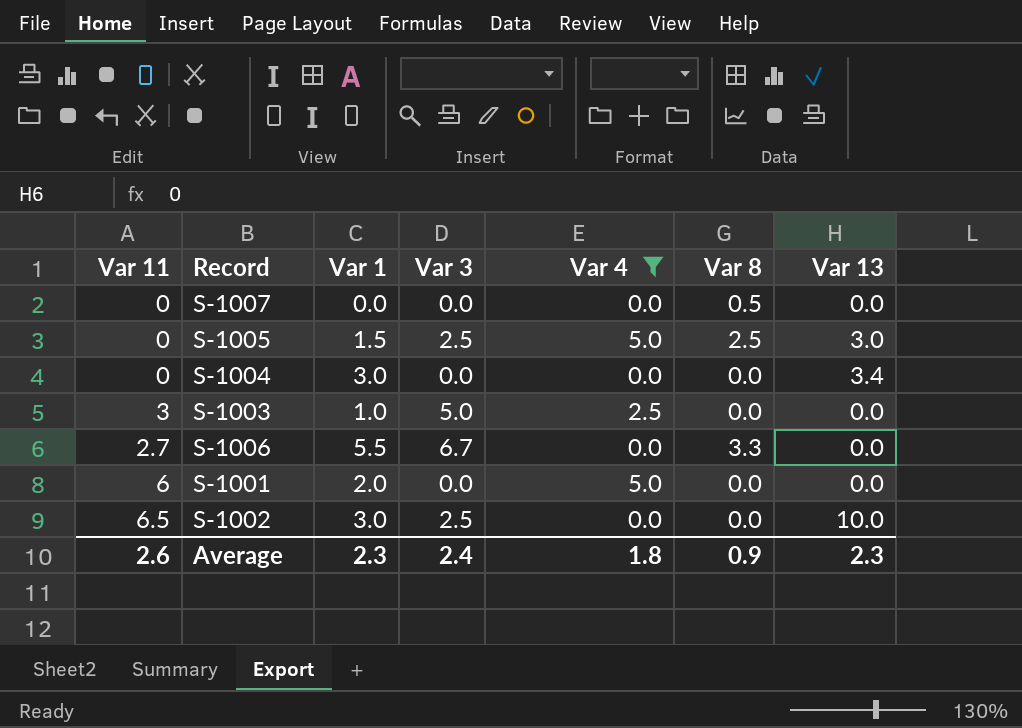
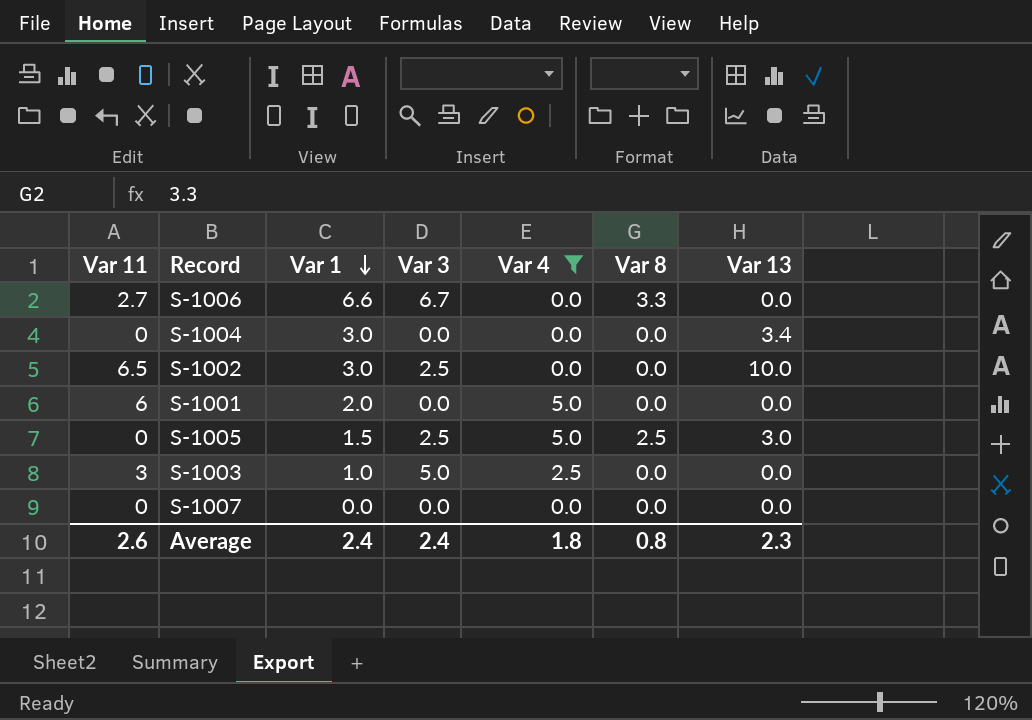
row order: none -> Var 1 descending
S-1006 | Var 1: 5.5 -> 6.6
S-1007 | Var 8: 0.5 -> 0.0
Average | Var 1: 2.3 -> 2.4
Average | Var 8: 0.9 -> 0.8

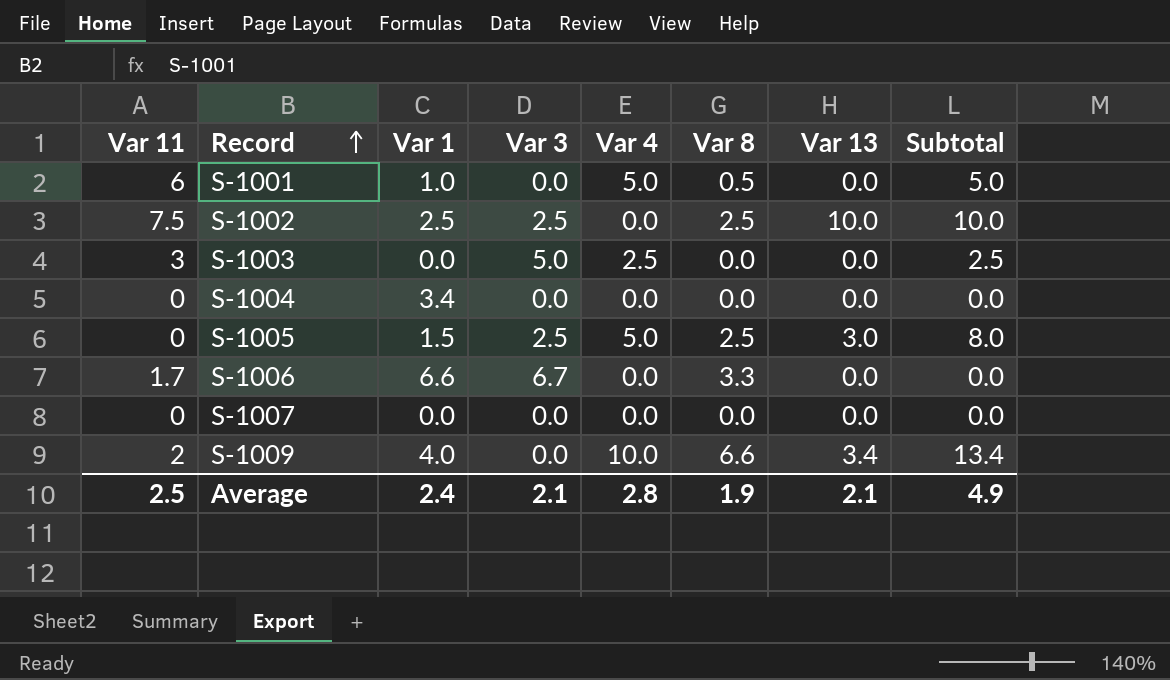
filter: Var 4 != 10.0 -> none
row order: Var 1 descending -> Record ascending
column Subtotal | formula: none -> [Var 4] + [Var 13]
S-1001 | Var 1: 2.0 -> 1.0
S-1001 | Var 8: 0.0 -> 0.5
S-1002 | Var 11: 6.5 -> 7.5
S-1002 | Var 1: 3.0 -> 2.5
S-1002 | Var 8: 0.0 -> 2.5
S-1003 | Var 1: 1.0 -> 0.0
S-1004 | Var 1: 3.0 -> 3.4
S-1004 | Var 13: 3.4 -> 0.0
S-1006 | Var 11: 2.7 -> 1.7
Average | Var 11: 2.6 -> 2.5
Average | Var 3: 2.4 -> 2.1
Average | Var 4: 1.8 -> 2.8
Average | Var 8: 0.8 -> 1.9
Average | Var 13: 2.3 -> 2.1

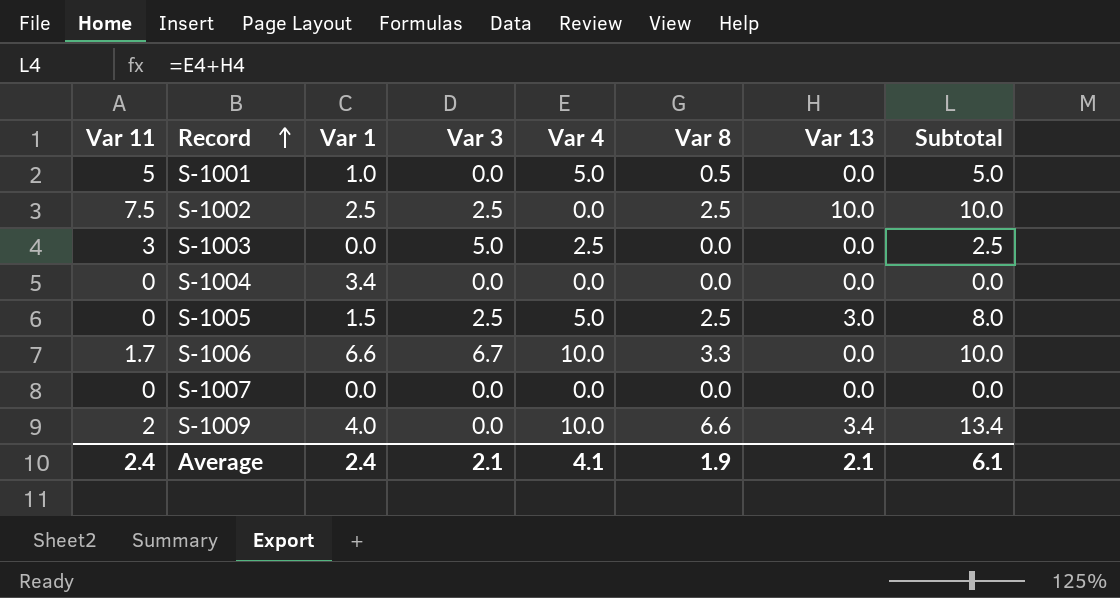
S-1001 | Var 11: 6 -> 5
S-1006 | Var 4: 0.0 -> 10.0
S-1006 | Subtotal: 0.0 -> 10.0
Average | Var 11: 2.5 -> 2.4
Average | Var 4: 2.8 -> 4.1
Average | Subtotal: 4.9 -> 6.1

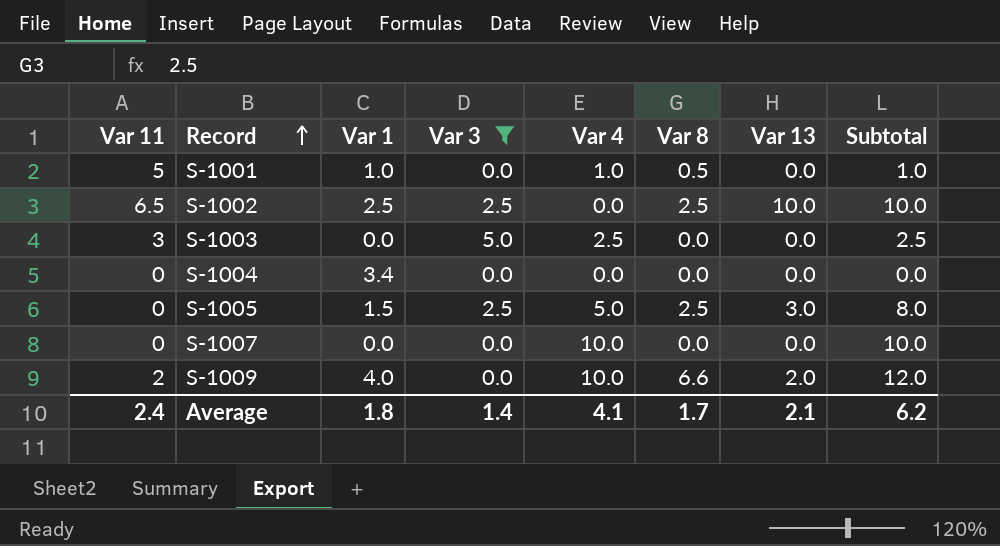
filter: none -> Var 3 != 6.7
S-1001 | Var 4: 5.0 -> 1.0
S-1001 | Subtotal: 5.0 -> 1.0
S-1002 | Var 11: 7.5 -> 6.5
S-1007 | Var 4: 0.0 -> 10.0
S-1007 | Subtotal: 0.0 -> 10.0
S-1009 | Var 13: 3.4 -> 2.0
S-1009 | Subtotal: 13.4 -> 12.0
Average | Var 1: 2.4 -> 1.8
Average | Var 3: 2.1 -> 1.4
Average | Var 8: 1.9 -> 1.7
Average | Subtotal: 6.1 -> 6.2

